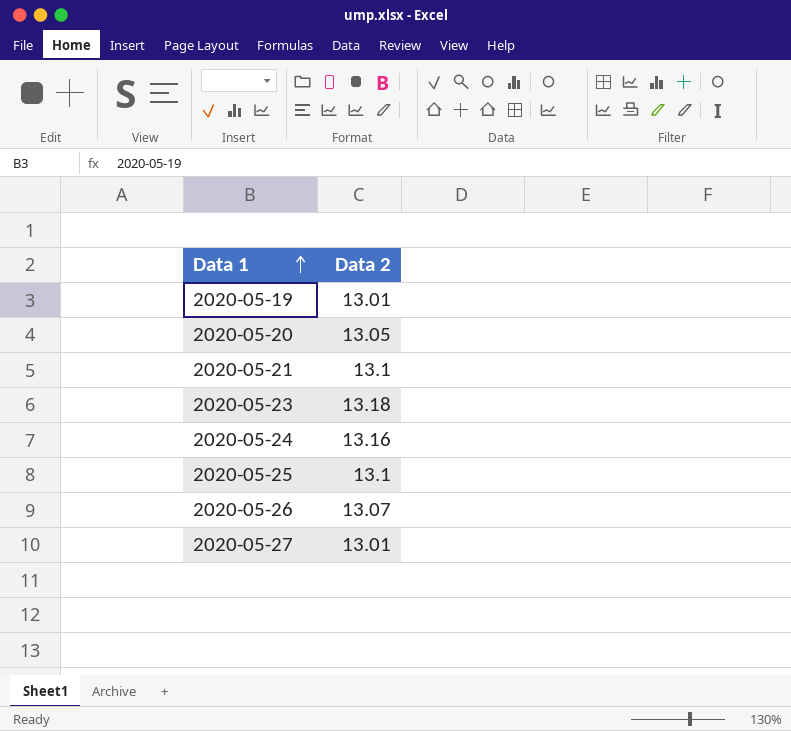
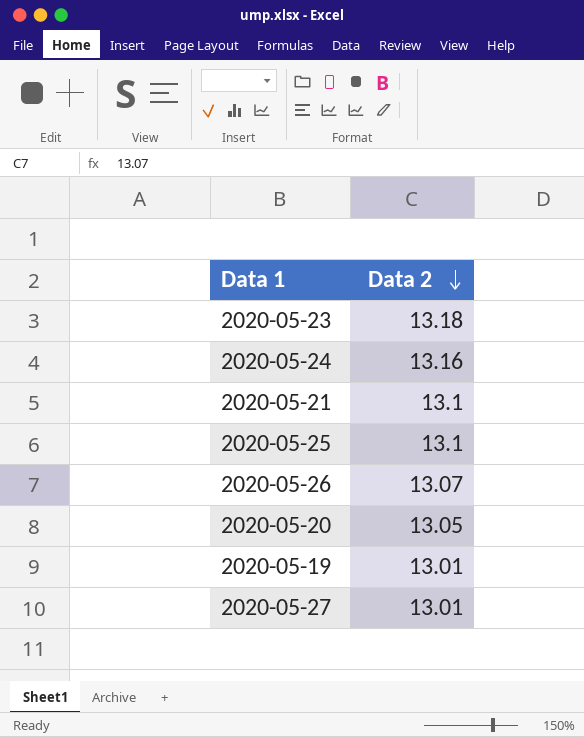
row order: Data 1 ascending -> Data 2 descending

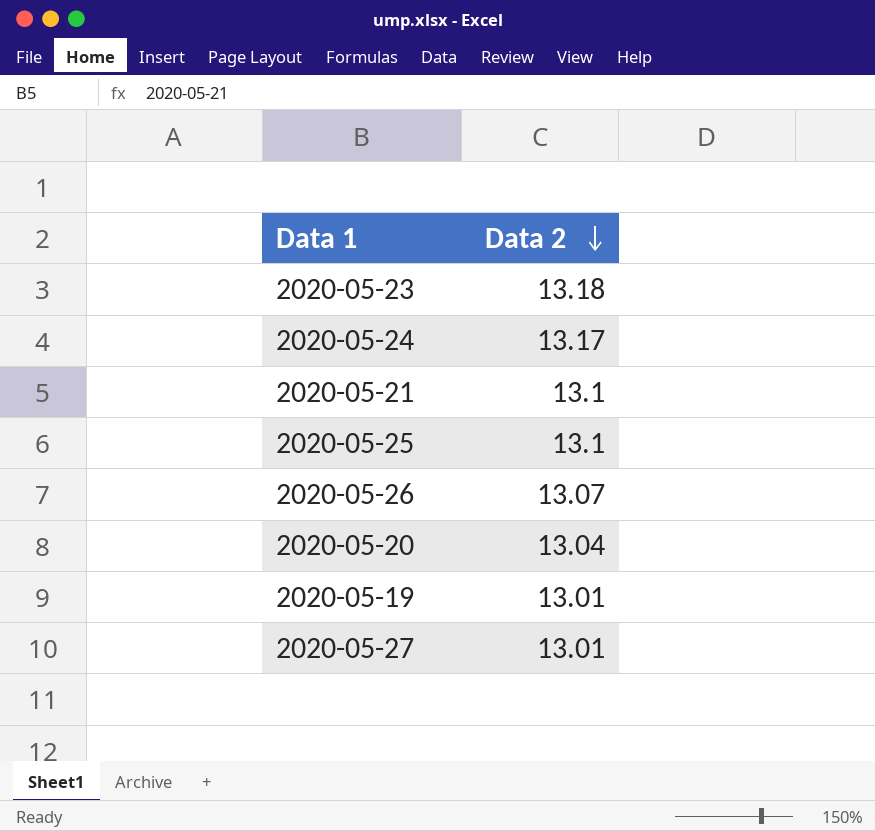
2020-05-24 | Data 2: 13.16 -> 13.17
2020-05-20 | Data 2: 13.05 -> 13.04

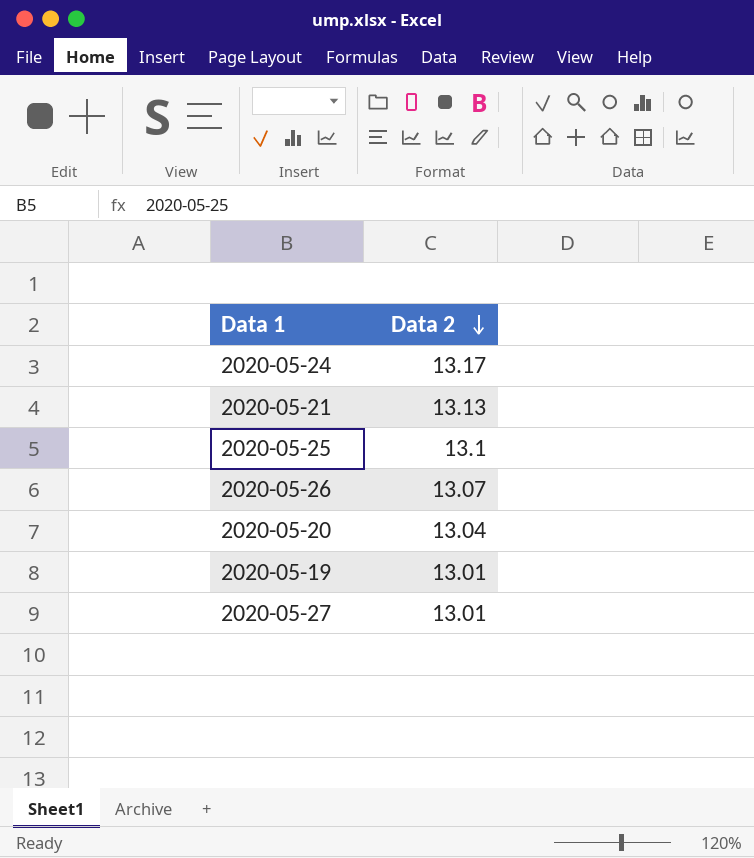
row 2020-05-23: 13.18 -> none
2020-05-21 | Data 2: 13.1 -> 13.13

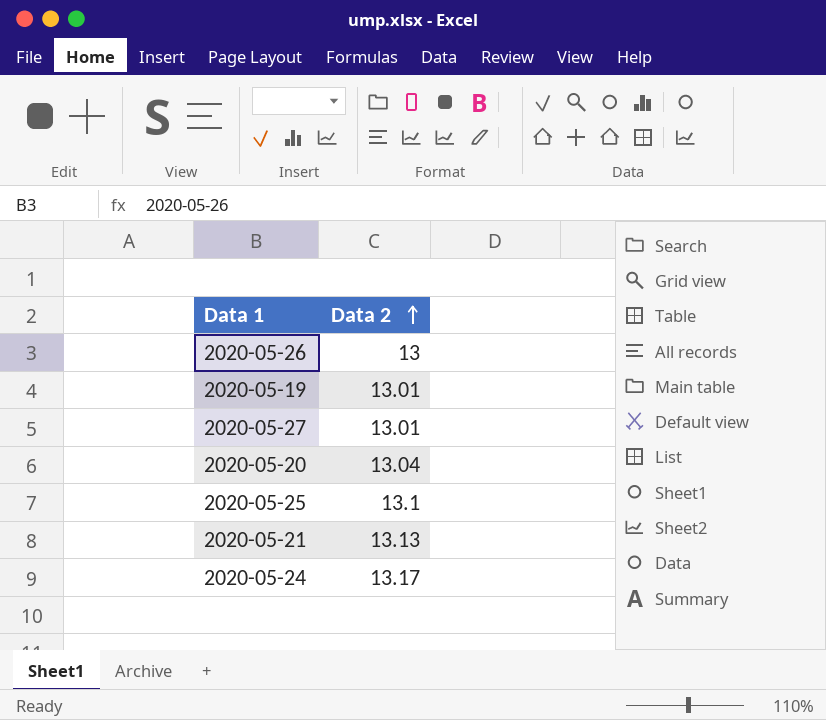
row order: Data 2 descending -> Data 2 ascending
2020-05-26 | Data 2: 13.07 -> 13

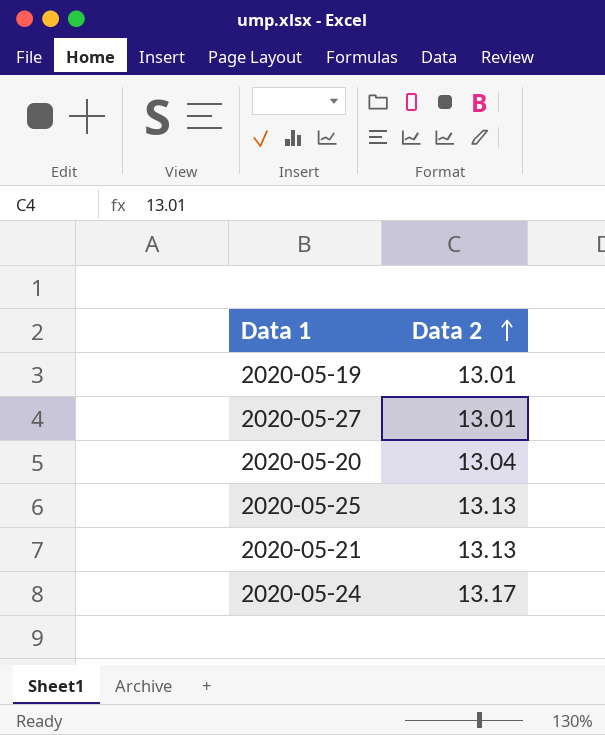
row 2020-05-26: 13 -> none
2020-05-25 | Data 2: 13.1 -> 13.13

